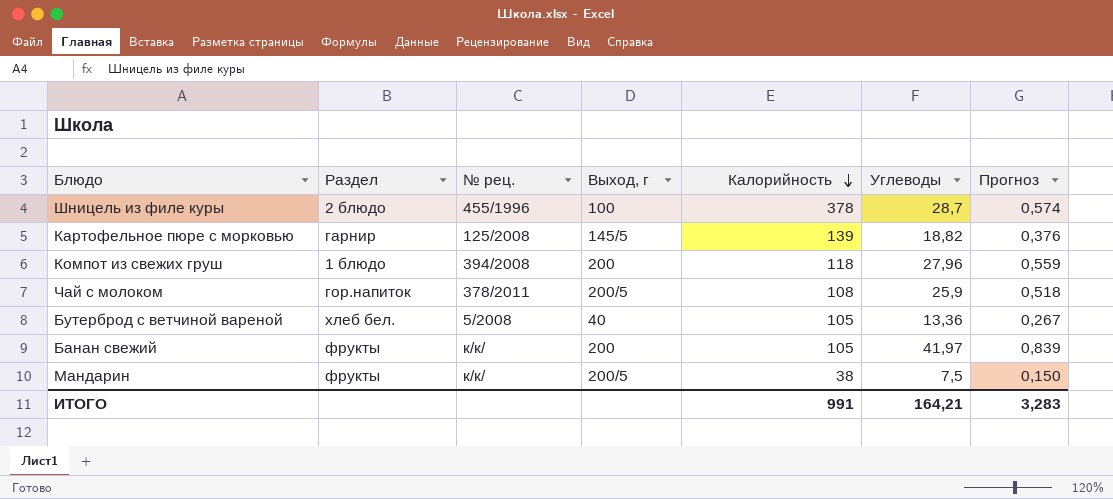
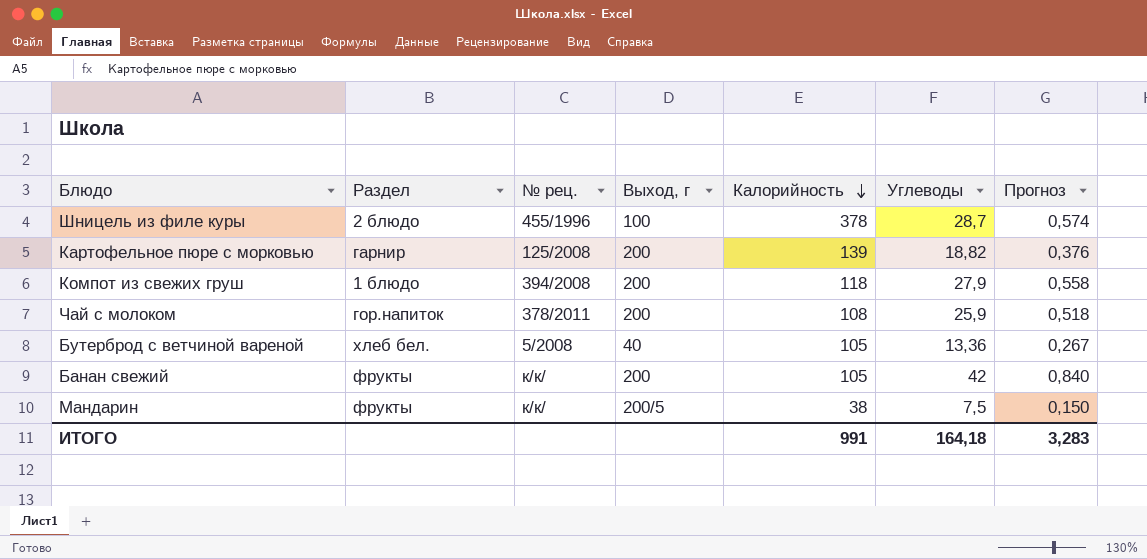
Картофельное пюре с морковью | Выход, г: 145/5 -> 200
Компот из свежих груш | Углеводы: 27,96 -> 27,9
Компот из свежих груш | Прогноз: 0,559 -> 0,558
Чай с молоком | Выход, г: 200/5 -> 200
Банан свежий | Углеводы: 41,97 -> 42
Банан свежий | Прогноз: 0,839 -> 0,840
ИТОГО | Углеводы: 164,21 -> 164,18

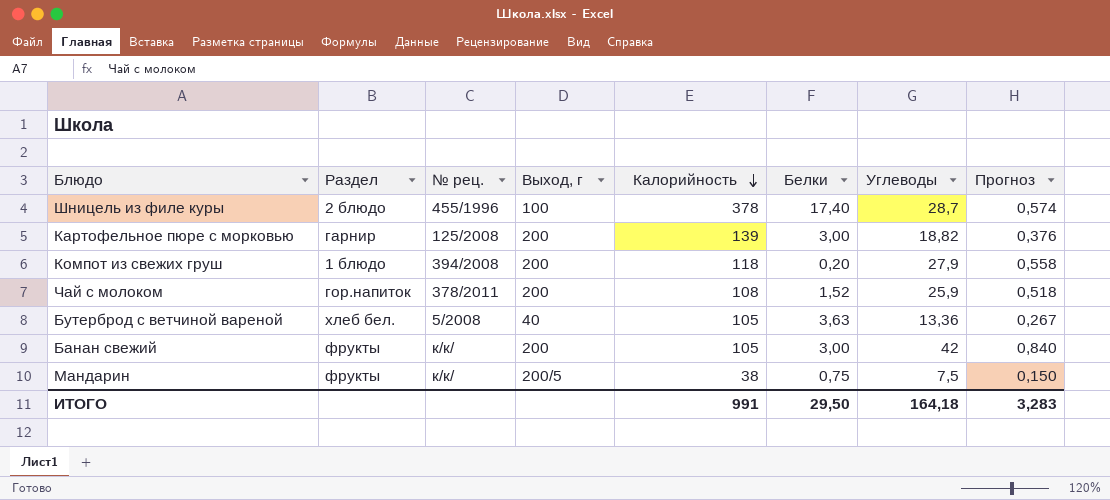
column Белки | position: none -> 6

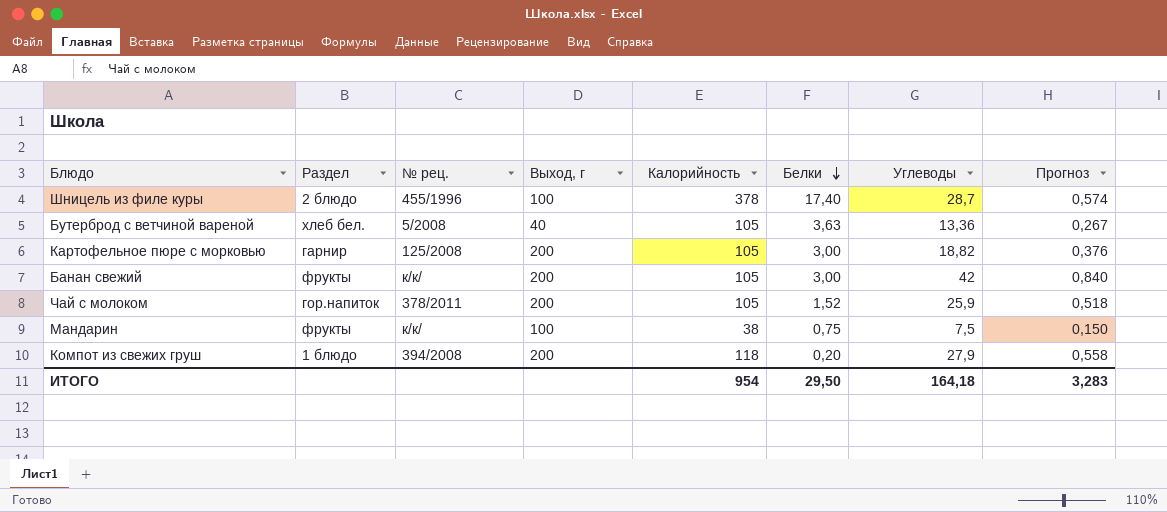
row order: Калорийность descending -> Белки descending
Картофельное пюре с морковью | Калорийность: 139 -> 105
Чай с молоком | Калорийность: 108 -> 105
Мандарин | Выход, г: 200/5 -> 100
ИТОГО | Калорийность: 991 -> 954

